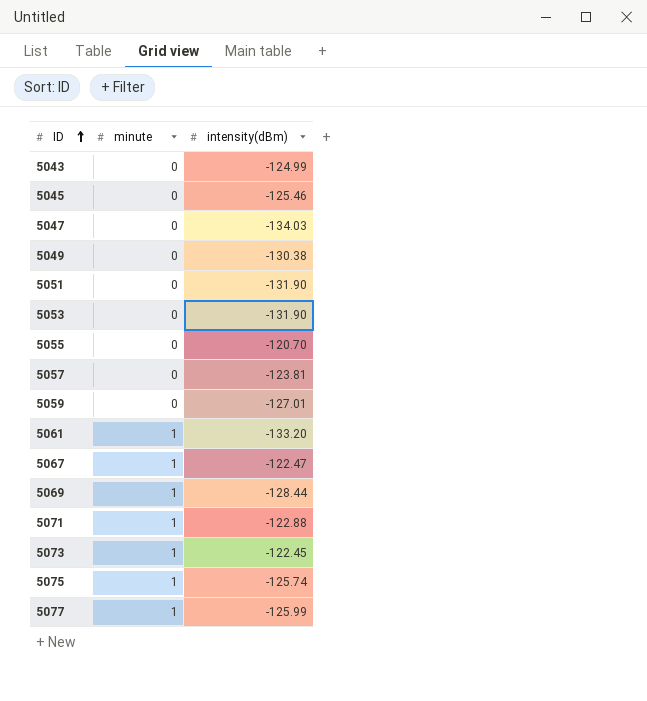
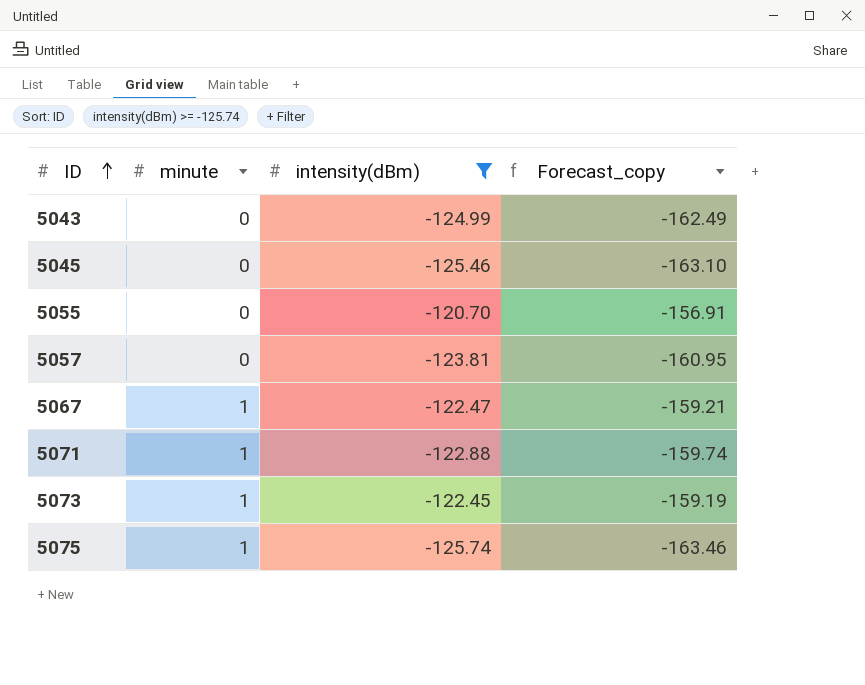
filter: none -> intensity(dBm) >= -125.74
column Forecast_copy | formula: none -> [intensity(dBm)] * 1.3

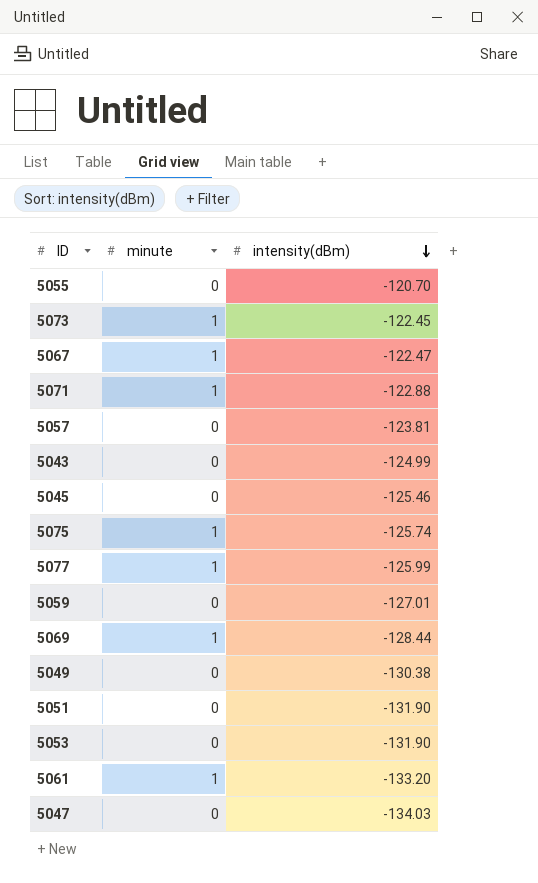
filter: intensity(dBm) >= -125.74 -> none
row order: ID ascending -> intensity(dBm) descending
column Forecast_copy | formula: [intensity(dBm)] * 1.3 -> none

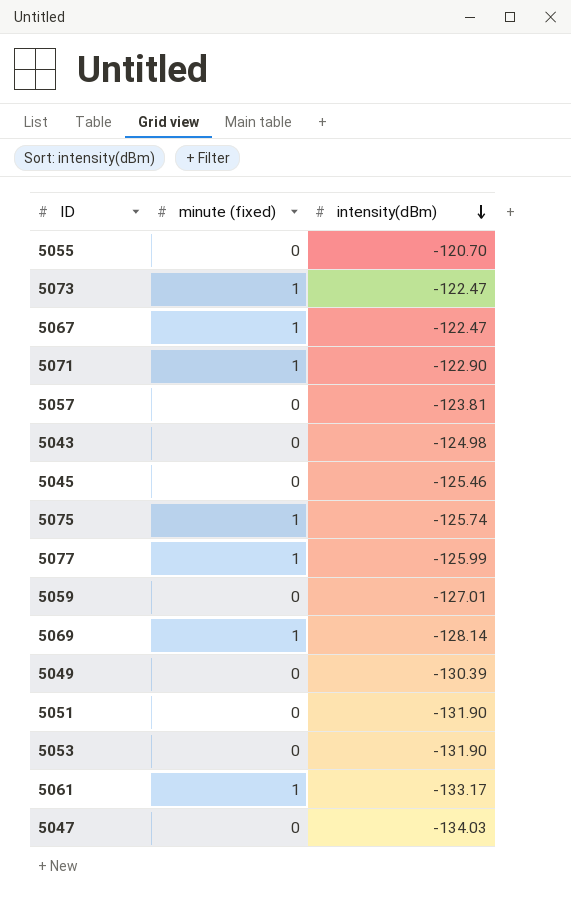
column name: minute -> minute (fixed)
5073 | intensity(dBm): -122.45 -> -122.47
5071 | intensity(dBm): -122.88 -> -122.90
5043 | intensity(dBm): -124.99 -> -124.98
5069 | intensity(dBm): -128.44 -> -128.14
5049 | intensity(dBm): -130.38 -> -130.39
5061 | intensity(dBm): -133.20 -> -133.17

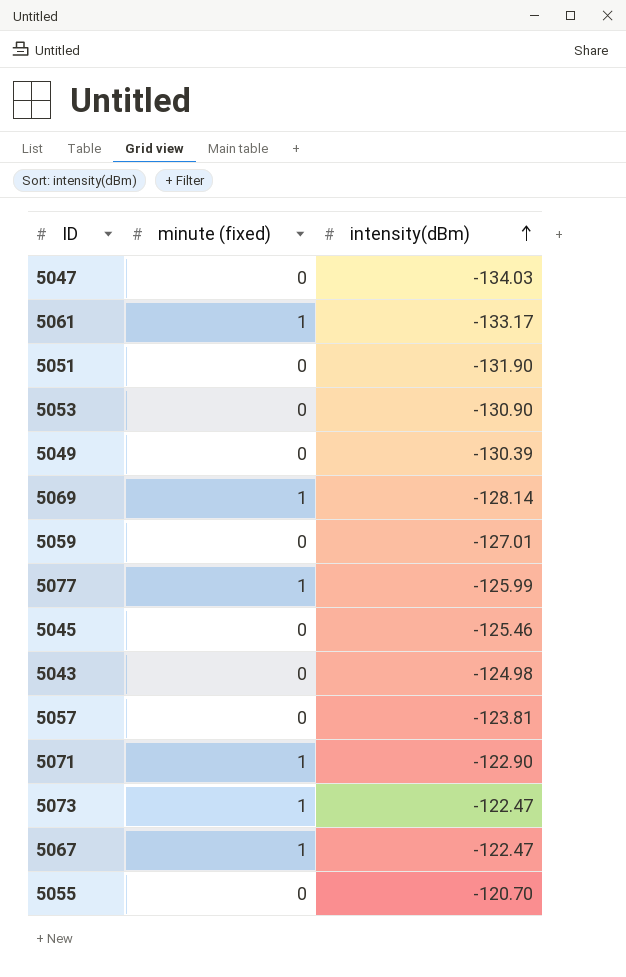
row order: intensity(dBm) descending -> intensity(dBm) ascending
row 5075: 1 | -125.74 -> none
5053 | intensity(dBm): -131.90 -> -130.90

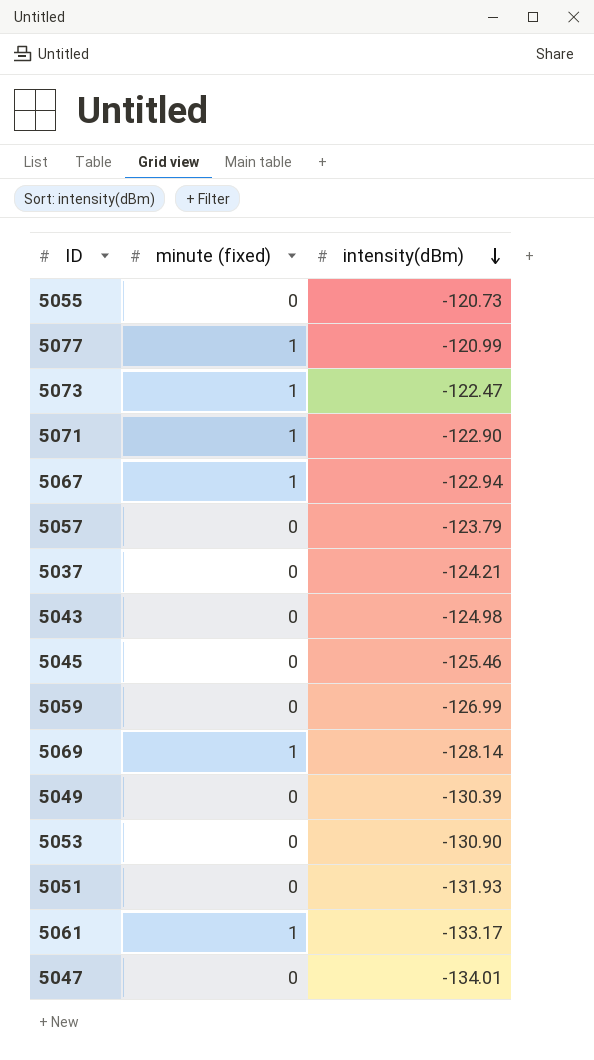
row order: intensity(dBm) ascending -> intensity(dBm) descending
5055 | intensity(dBm): -120.70 -> -120.73
5077 | intensity(dBm): -125.99 -> -120.99
5067 | intensity(dBm): -122.47 -> -122.94
5057 | intensity(dBm): -123.81 -> -123.79
row 5037: none -> 0 | -124.21
5059 | intensity(dBm): -127.01 -> -126.99
5051 | intensity(dBm): -131.90 -> -131.93
5047 | intensity(dBm): -134.03 -> -134.01

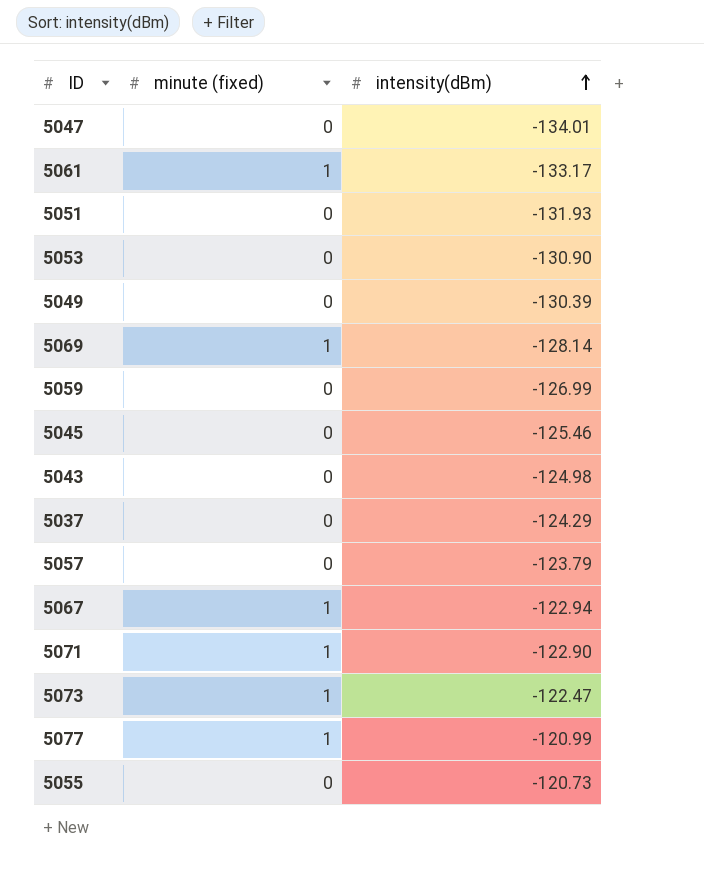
row order: intensity(dBm) descending -> intensity(dBm) ascending
5037 | intensity(dBm): -124.21 -> -124.29

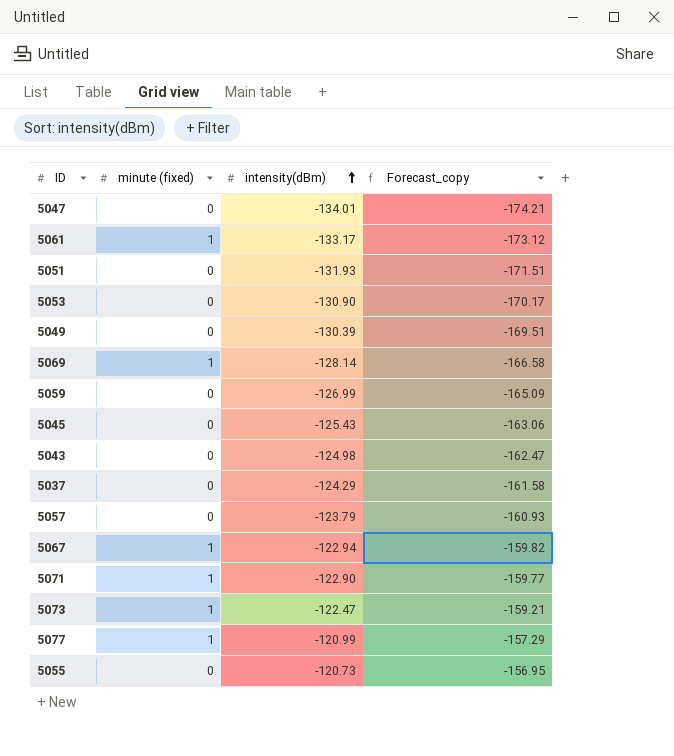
column Forecast_copy | formula: none -> [intensity(dBm)] * 1.3
5045 | intensity(dBm): -125.46 -> -125.43

